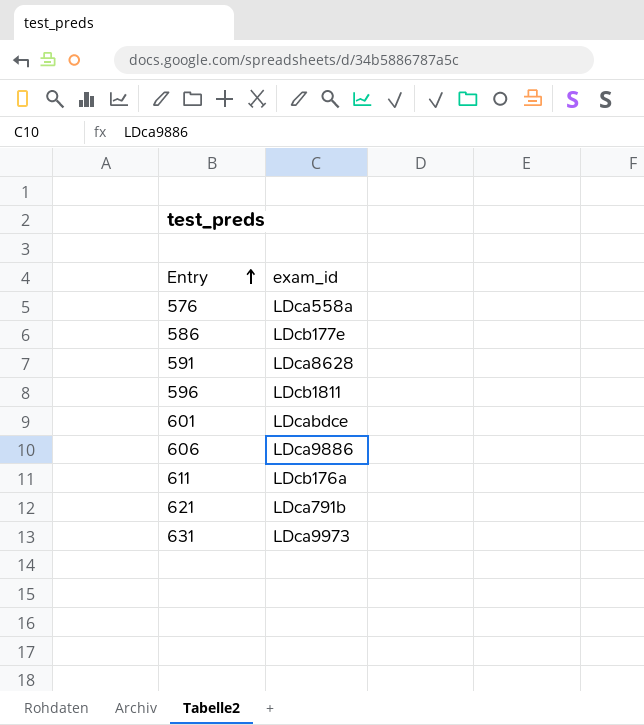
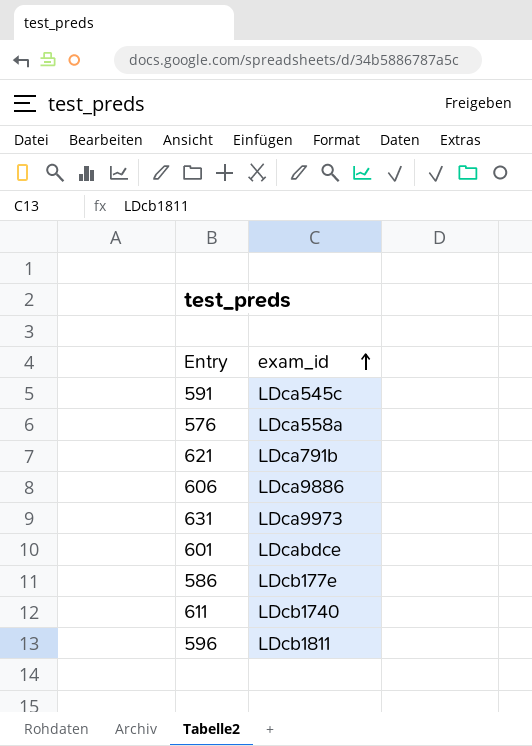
row order: Entry ascending -> exam_id ascending
591 | exam_id: LDca8628 -> LDca545c
611 | exam_id: LDcb176a -> LDcb1740

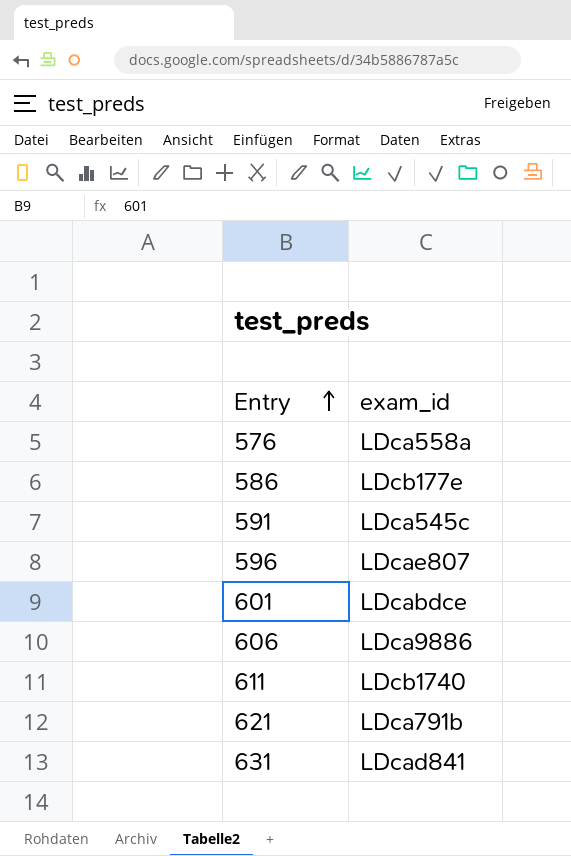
row order: exam_id ascending -> Entry ascending
596 | exam_id: LDcb1811 -> LDcae807
631 | exam_id: LDca9973 -> LDcad841

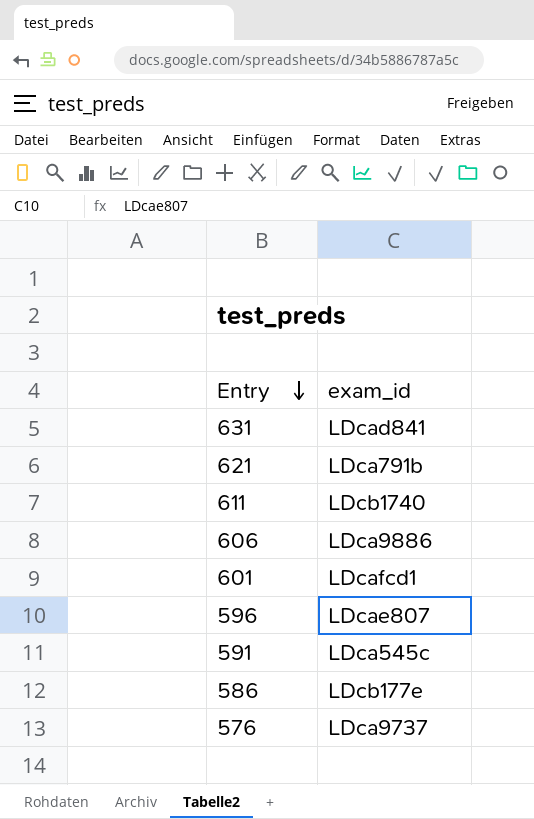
row order: Entry ascending -> Entry descending
601 | exam_id: LDcabdce -> LDcafcd1
576 | exam_id: LDca558a -> LDca9737

